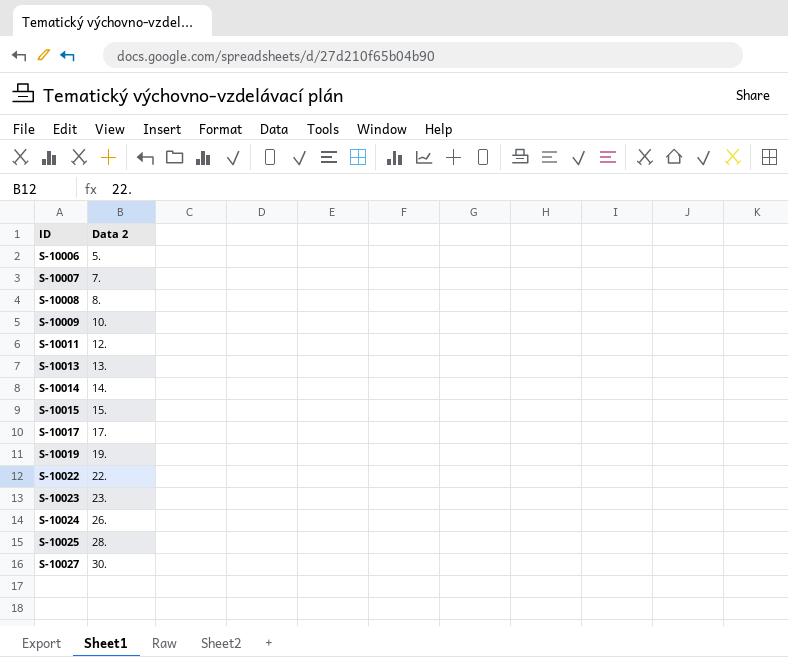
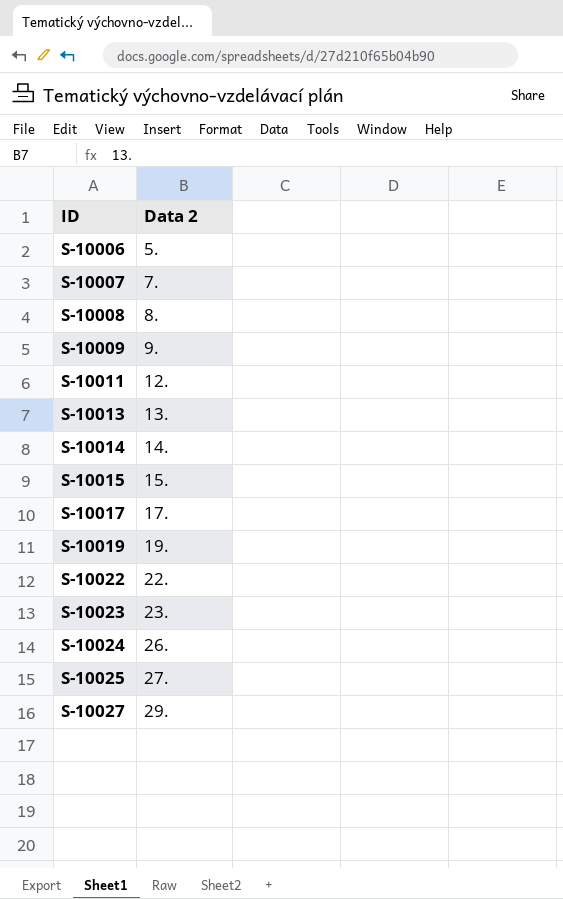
S-10009 | Data 2: 10. -> 9.
S-10025 | Data 2: 28. -> 27.
S-10027 | Data 2: 30. -> 29.

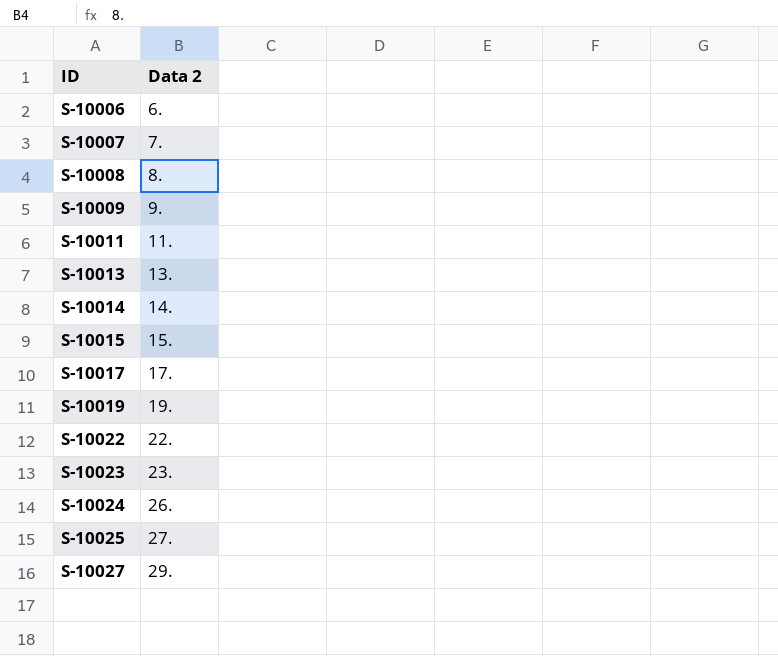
S-10006 | Data 2: 5. -> 6.
S-10011 | Data 2: 12. -> 11.

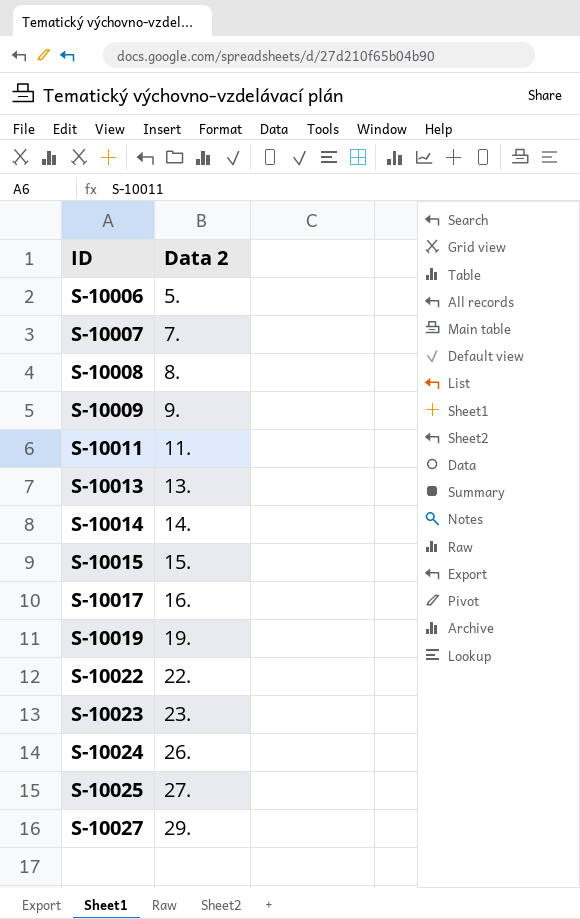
S-10006 | Data 2: 6. -> 5.
S-10017 | Data 2: 17. -> 16.

